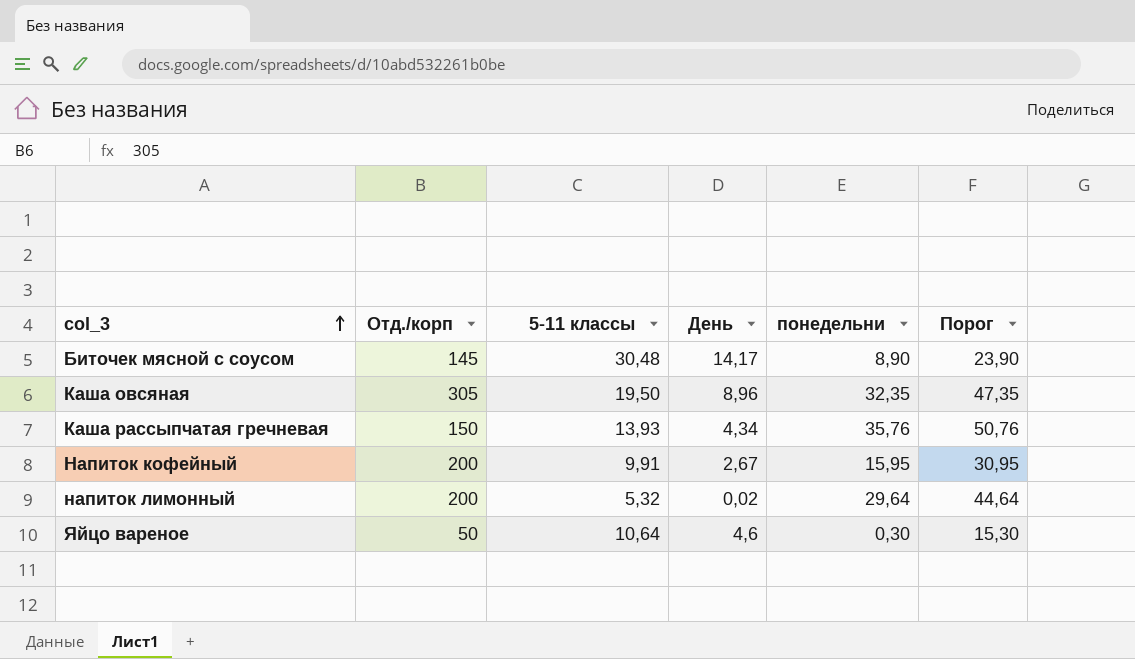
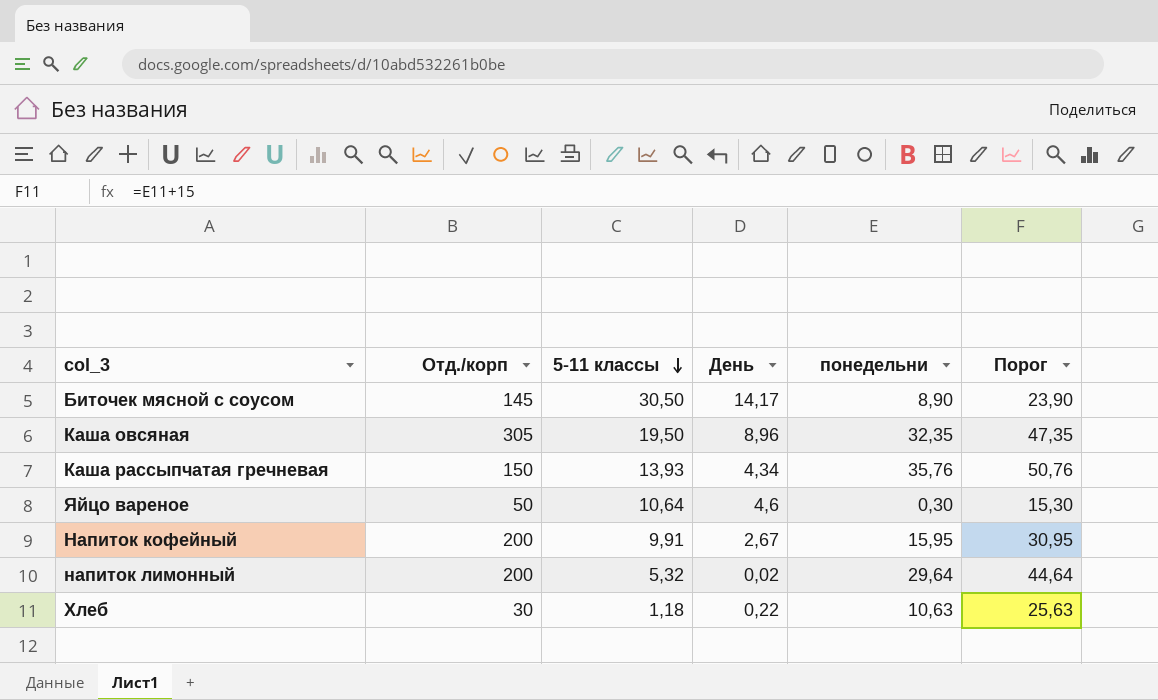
row order: col_3 ascending -> 5-11 классы descending
Биточек мясной с соусом | 5-11 классы: 30,48 -> 30,50
row Хлеб: none -> 30 | 1,18 | 0,22 | 10,63 | 25,63

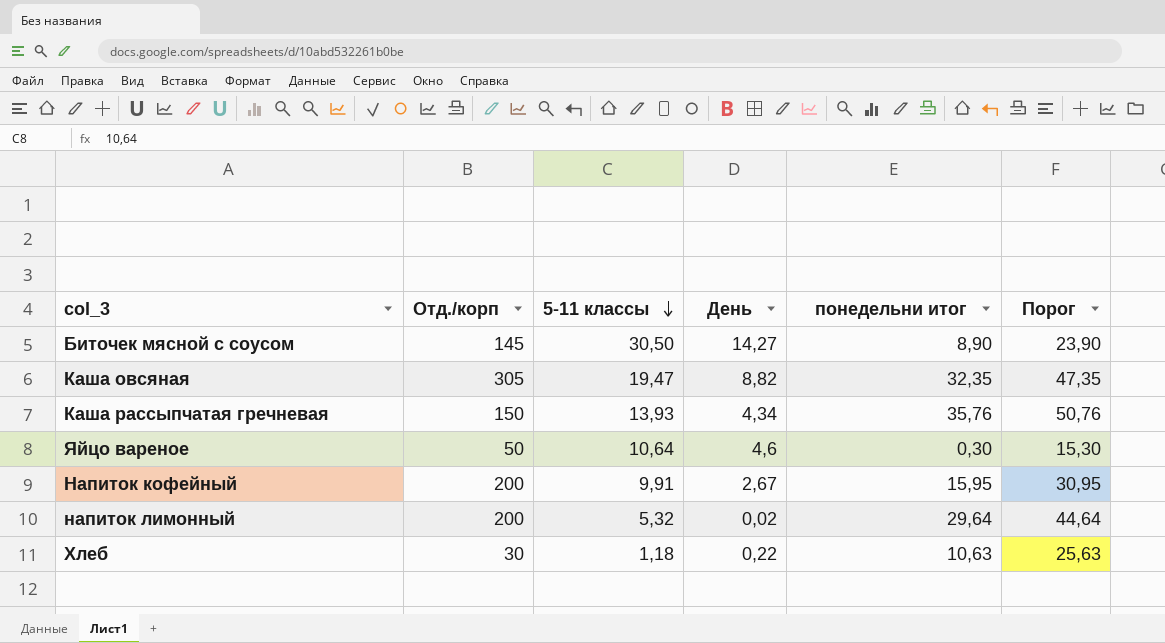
column name: понедельни -> понедельни итог
Биточек мясной с соусом | День: 14,17 -> 14,27
Каша овсяная | 5-11 классы: 19,50 -> 19,47
Каша овсяная | День: 8,96 -> 8,82

